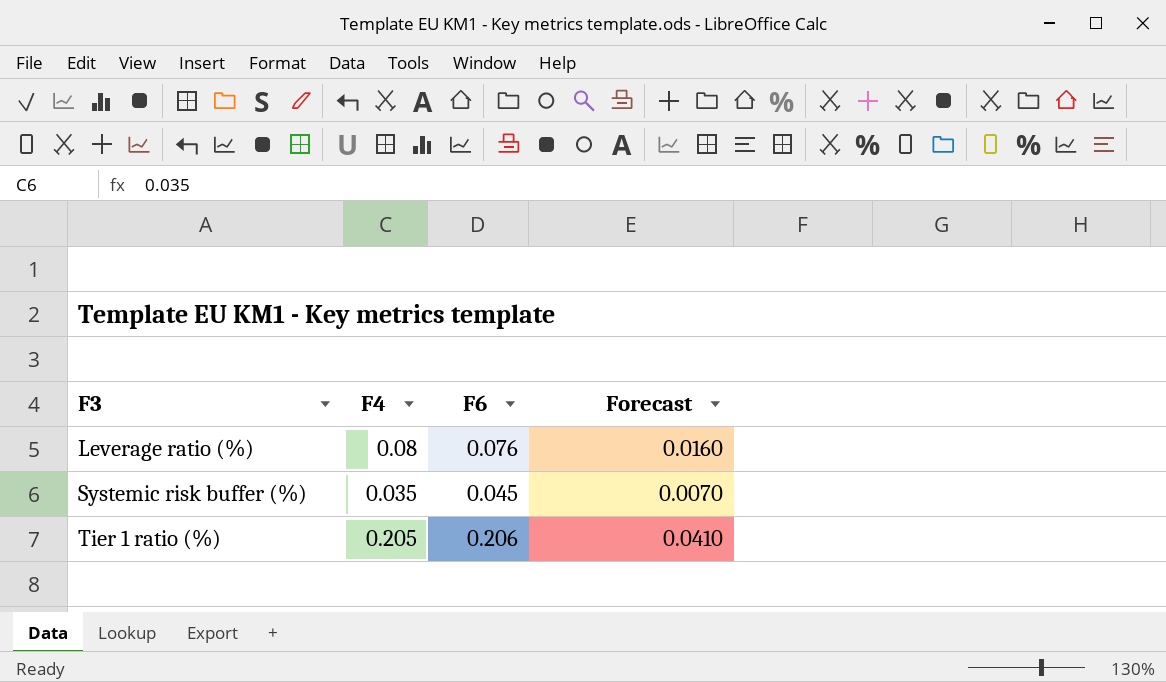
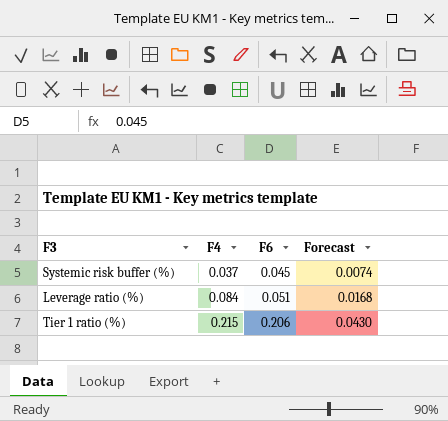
row order: F3 ascending -> F4 ascending
Systemic risk buffer (%) | F4: 0.035 -> 0.037
Systemic risk buffer (%) | Forecast: 0.0070 -> 0.0074
Leverage ratio (%) | F4: 0.08 -> 0.084
Leverage ratio (%) | F6: 0.076 -> 0.051
Leverage ratio (%) | Forecast: 0.0160 -> 0.0168
Tier 1 ratio (%) | F4: 0.205 -> 0.215
Tier 1 ratio (%) | Forecast: 0.0410 -> 0.0430

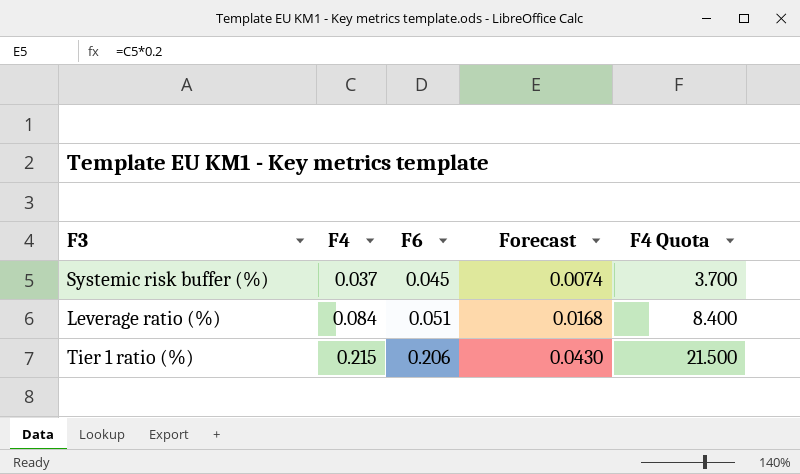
column F4 Quota | formula: none -> [F4] * 100

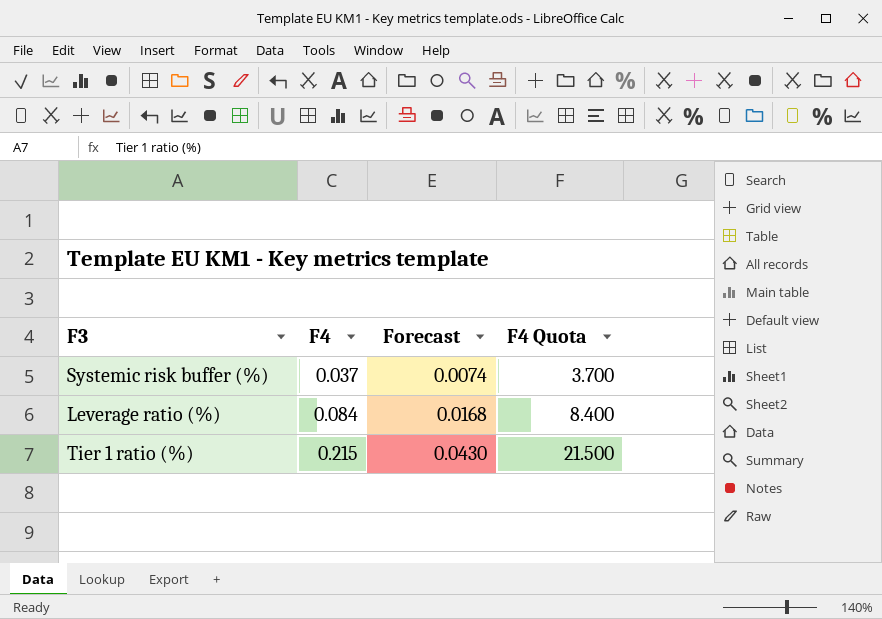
column F6 | position: 3 -> none

